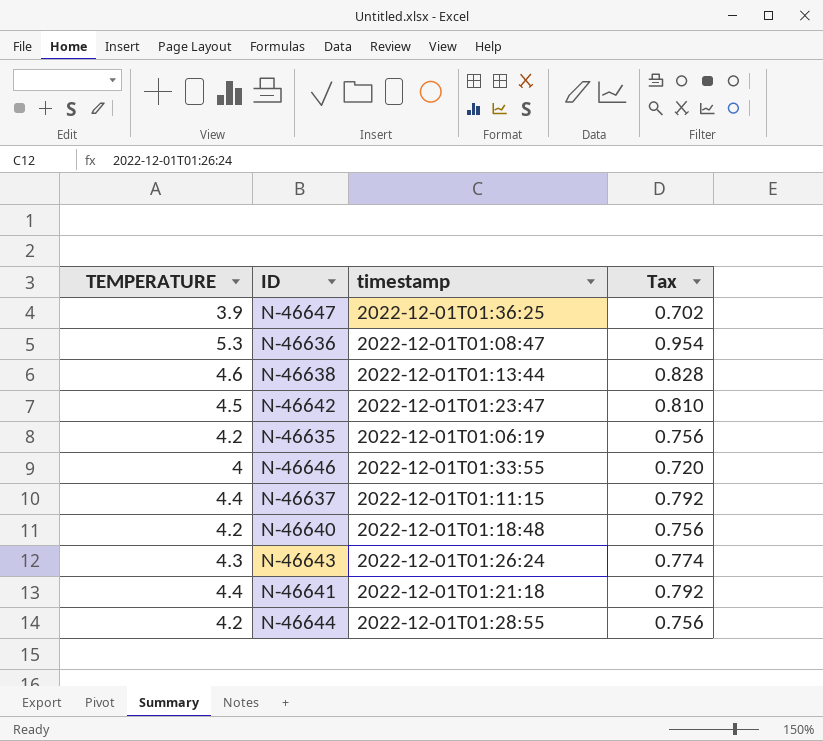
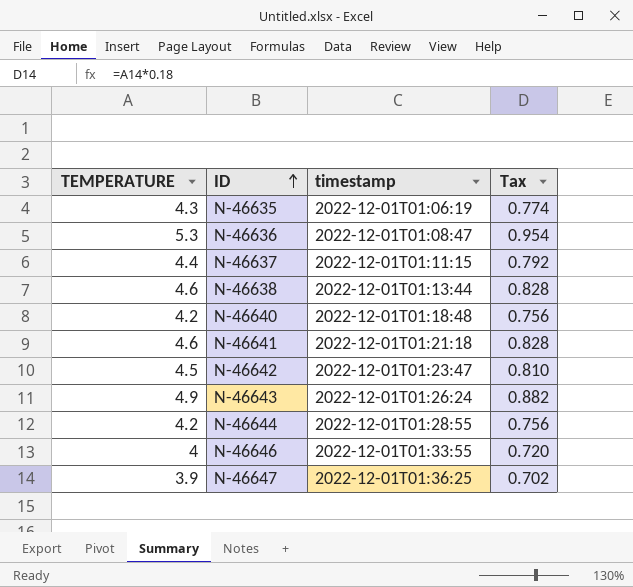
row order: none -> ID ascending
N-46635 | TEMPERATURE: 4.2 -> 4.3
N-46635 | Tax: 0.756 -> 0.774
N-46641 | TEMPERATURE: 4.4 -> 4.6
N-46641 | Tax: 0.792 -> 0.828
N-46643 | TEMPERATURE: 4.3 -> 4.9
N-46643 | Tax: 0.774 -> 0.882

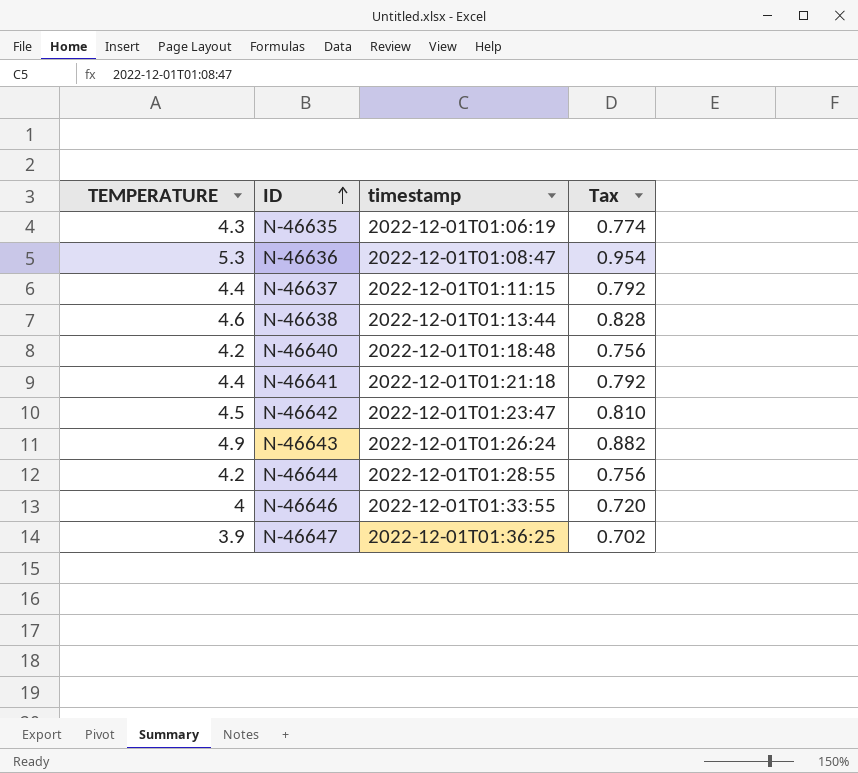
N-46641 | TEMPERATURE: 4.6 -> 4.4
N-46641 | Tax: 0.828 -> 0.792

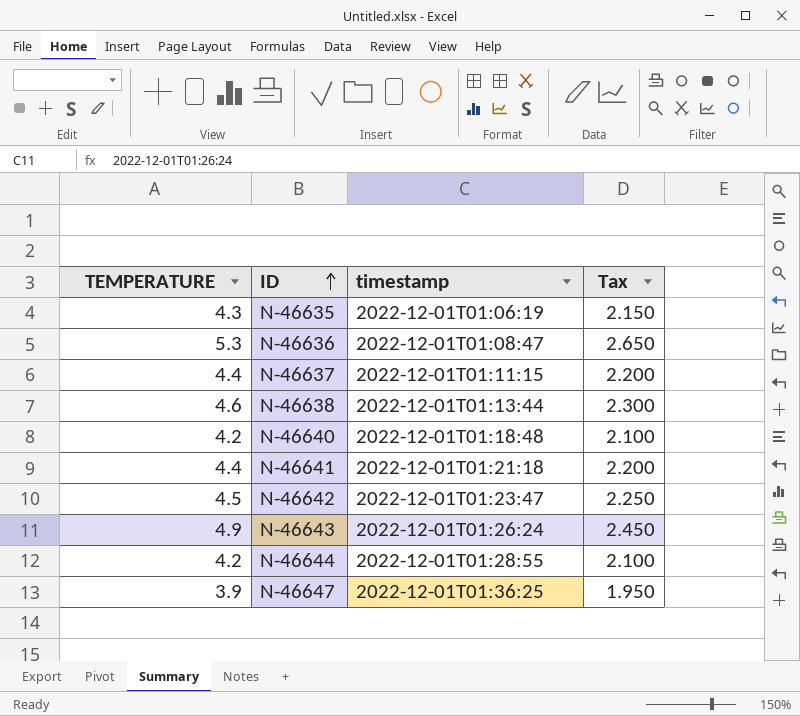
column Tax | formula: [TEMPERATURE] * 0.18 -> [TEMPERATURE] * 0.5
row N-46646: 4 | 2022-12-01T01:33:55 | 0.720 -> none

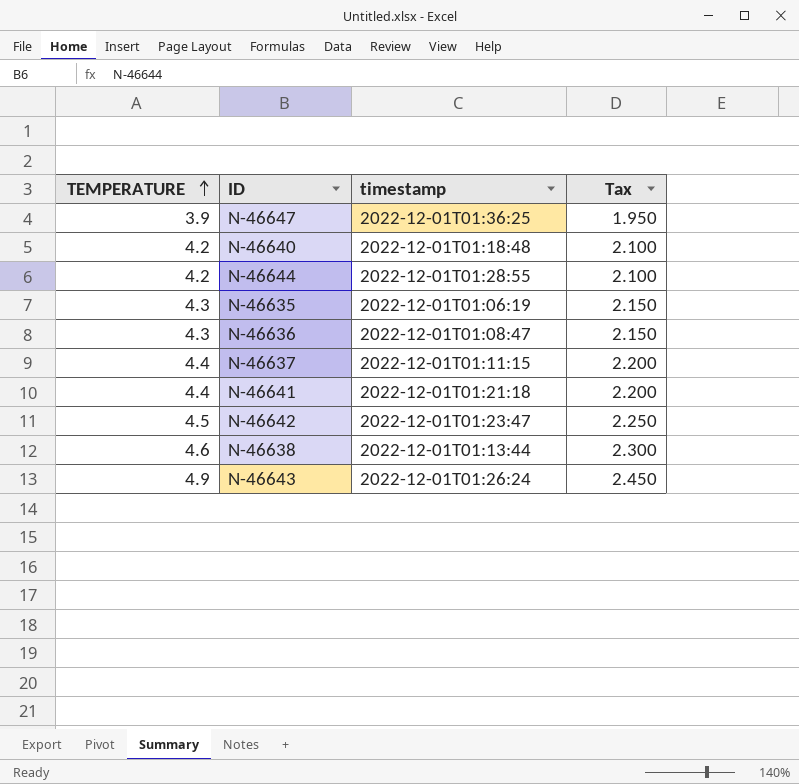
row order: ID ascending -> TEMPERATURE ascending
N-46636 | TEMPERATURE: 5.3 -> 4.3
N-46636 | Tax: 2.650 -> 2.150

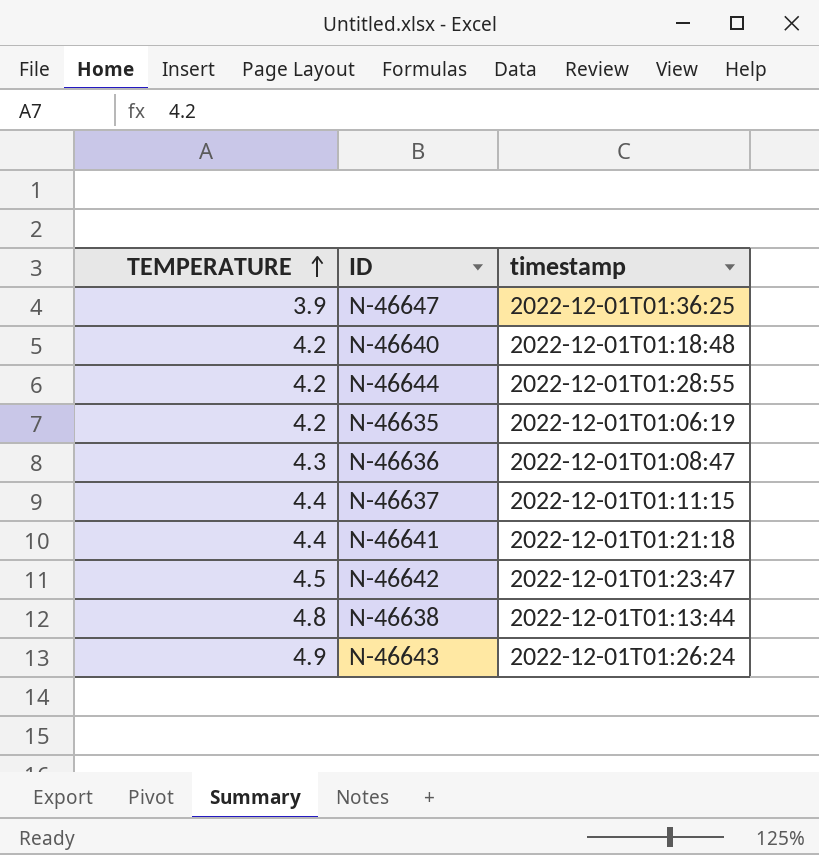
column Tax | formula: [TEMPERATURE] * 0.5 -> none
N-46635 | TEMPERATURE: 4.3 -> 4.2
N-46638 | TEMPERATURE: 4.6 -> 4.8

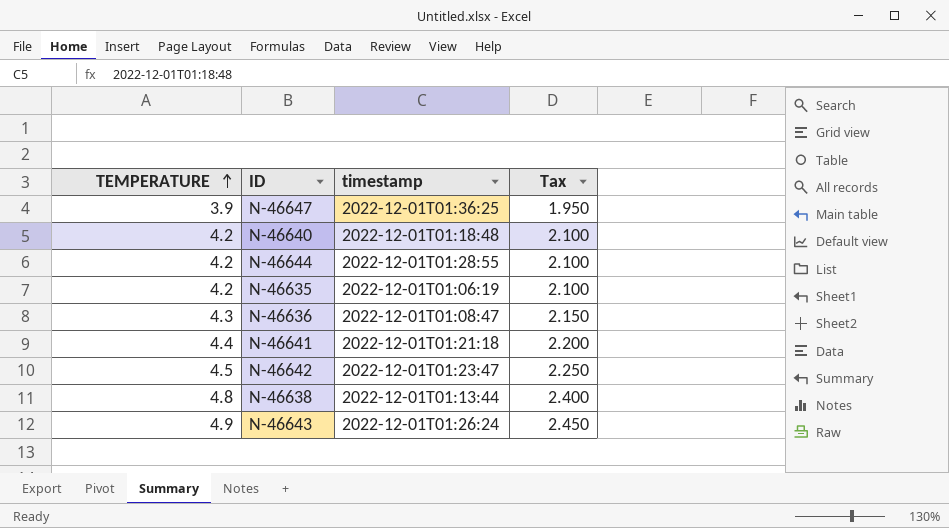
column Tax | formula: none -> [TEMPERATURE] * 0.5
row N-46637: 4.4 | 2022-12-01T01:11:15 -> none

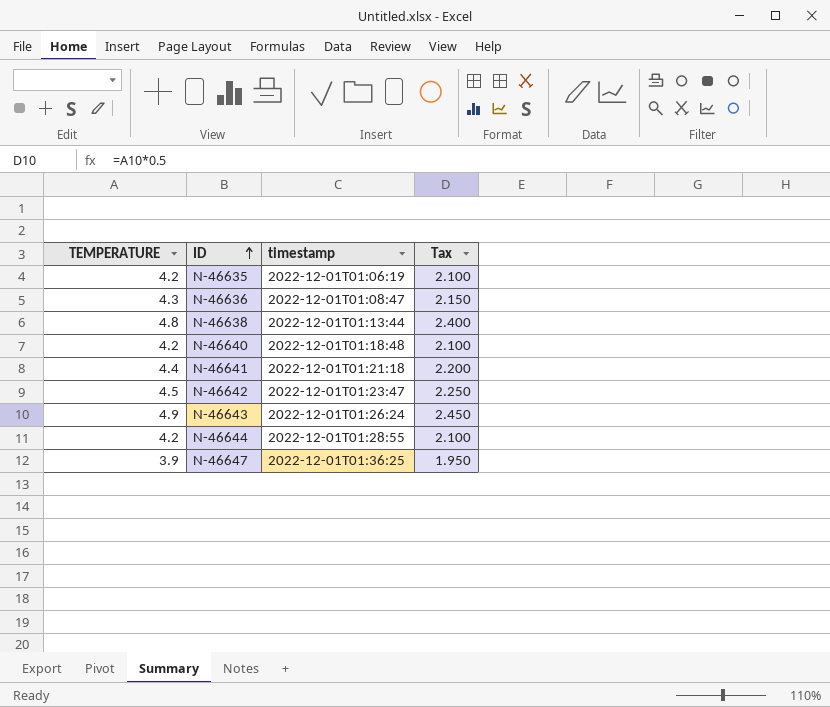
row order: TEMPERATURE ascending -> ID ascending

